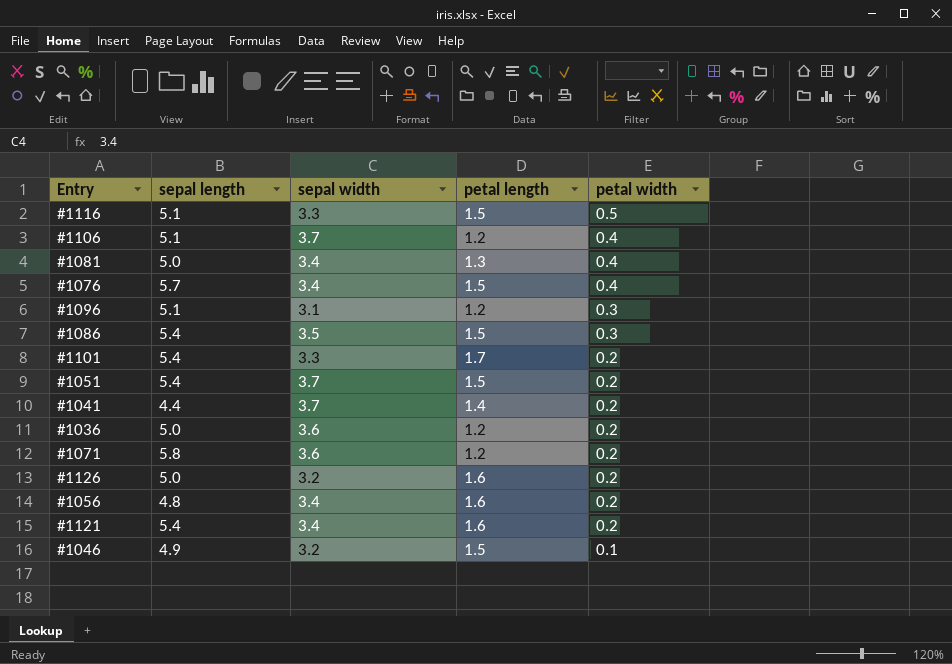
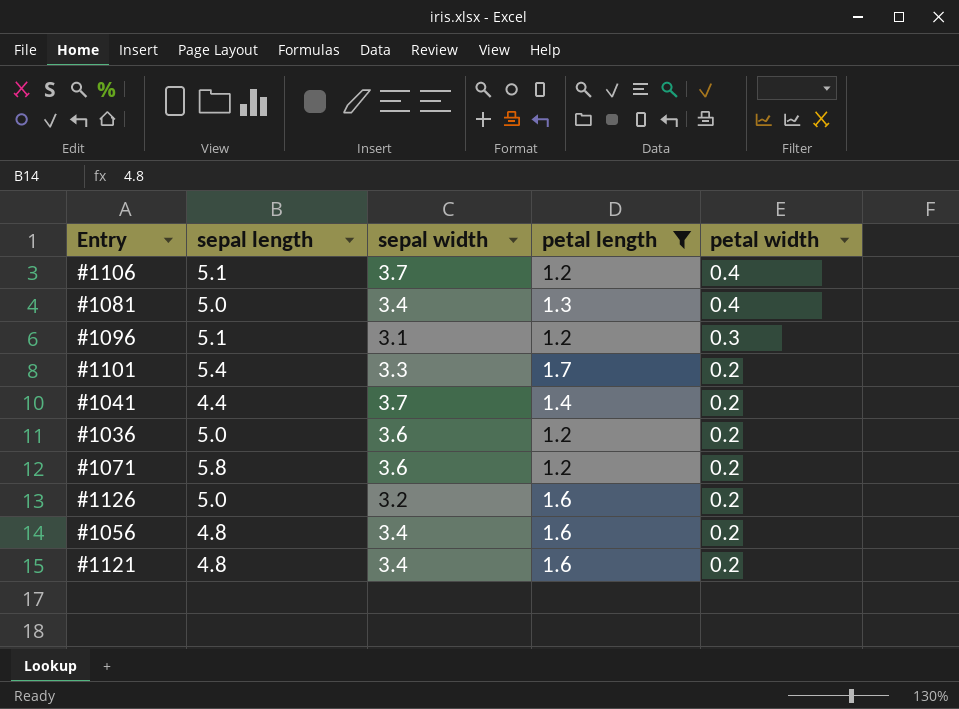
filter: none -> petal length != 1.5
#1121 | sepal length: 5.4 -> 4.8

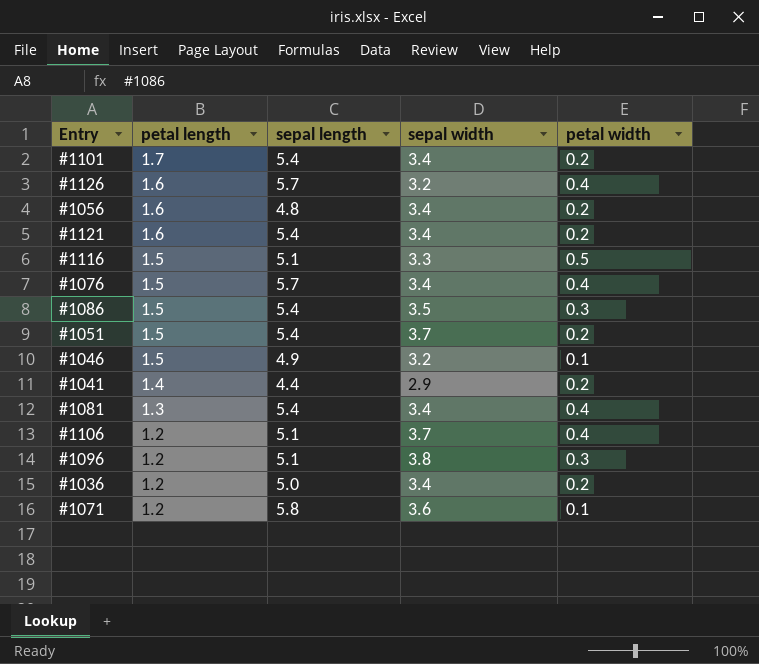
filter: petal length != 1.5 -> none
row order: petal width descending -> petal length descending
column petal length | position: 4 -> 2
#1101 | sepal width: 3.3 -> 3.4
#1126 | sepal length: 5.0 -> 5.7
#1126 | petal width: 0.2 -> 0.4
#1121 | sepal length: 4.8 -> 5.4
#1041 | sepal width: 3.7 -> 2.9
#1081 | sepal length: 5.0 -> 5.4
#1096 | sepal width: 3.1 -> 3.8
#1036 | sepal width: 3.6 -> 3.4
#1071 | petal width: 0.2 -> 0.1

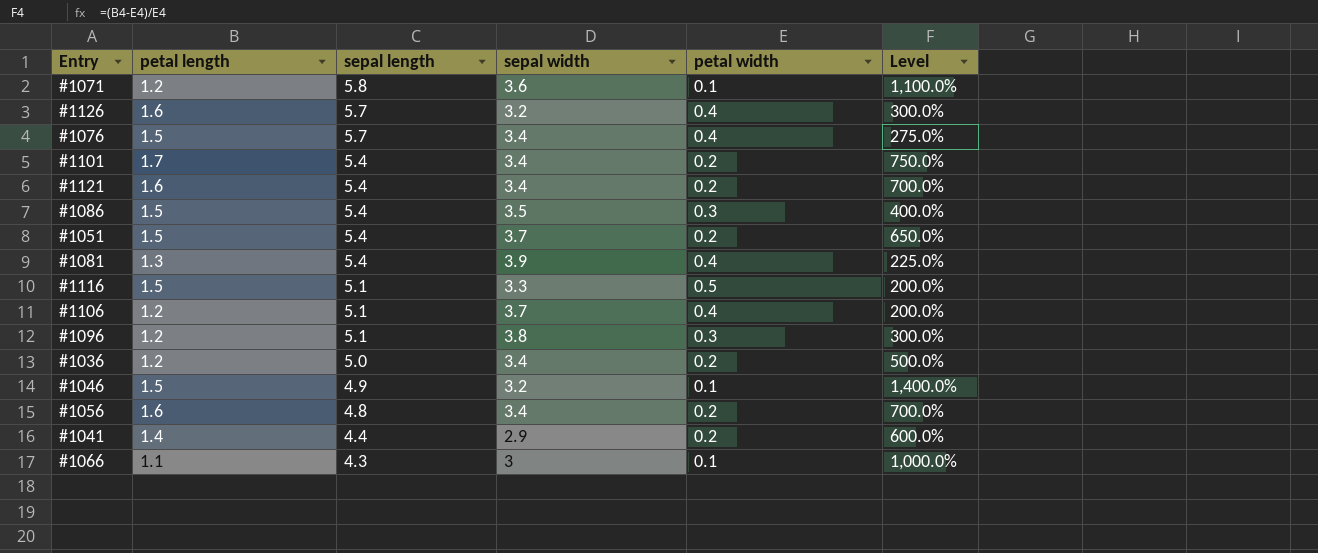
row order: petal length descending -> sepal length descending
column Level | formula: none -> ([petal length] - [petal width]) / [petal width]
#1081 | sepal width: 3.4 -> 3.9
row #1066: none -> 1.1 | 4.3 | 3 | 0.1 | 1,000.0%

